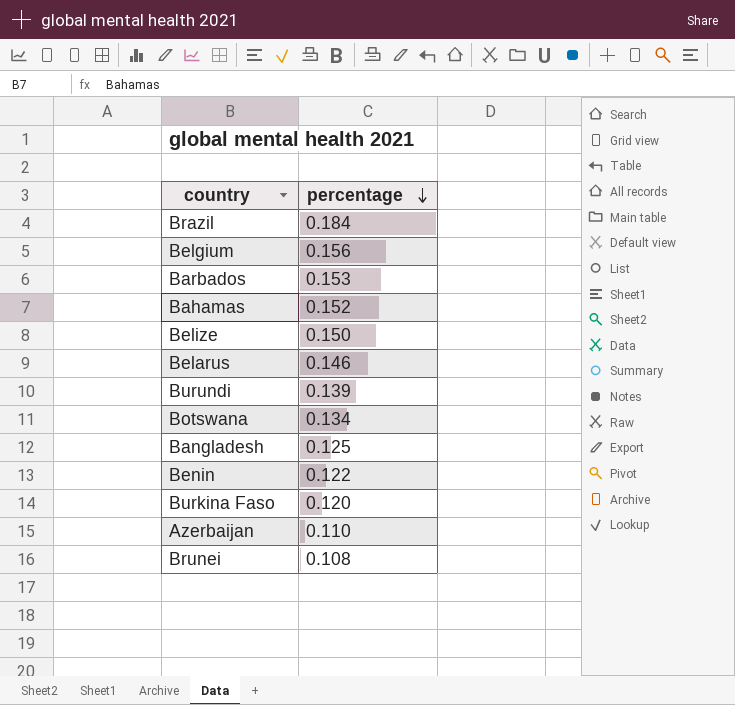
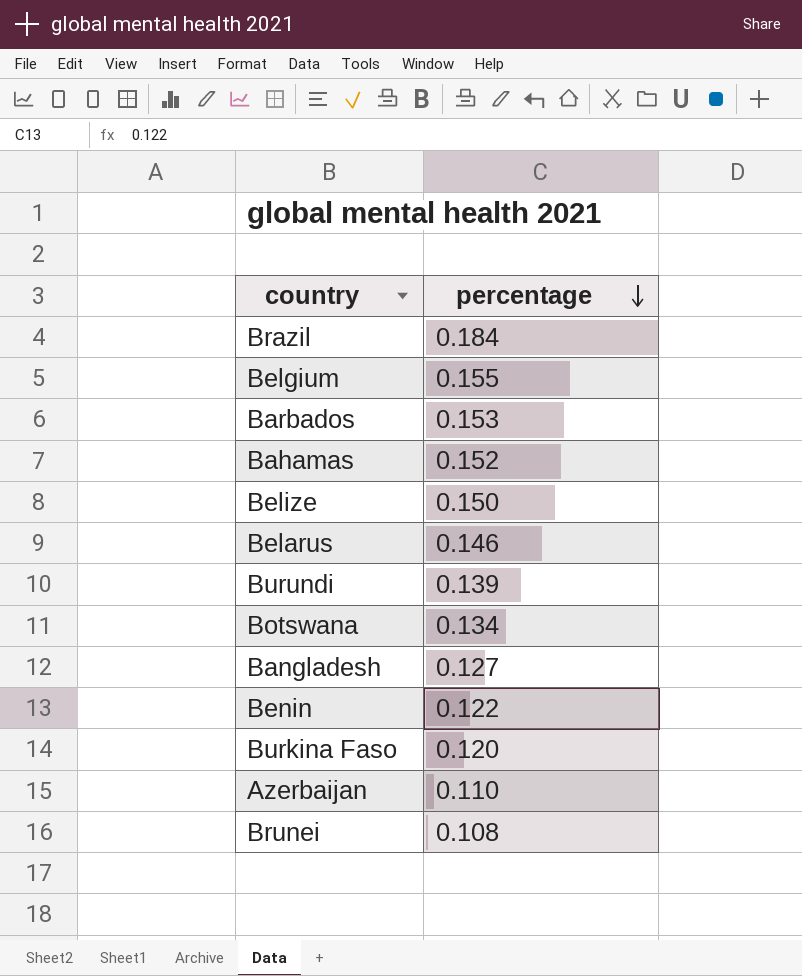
Belgium | percentage: 0.156 -> 0.155
Bangladesh | percentage: 0.125 -> 0.127

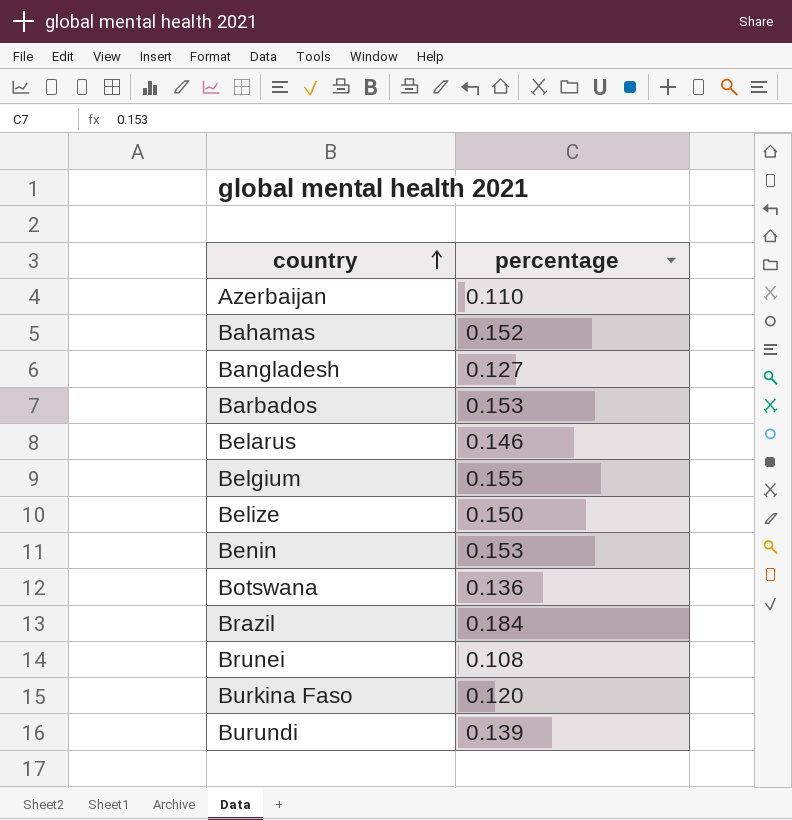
row order: percentage descending -> country ascending
Benin | percentage: 0.122 -> 0.153
Botswana | percentage: 0.134 -> 0.136

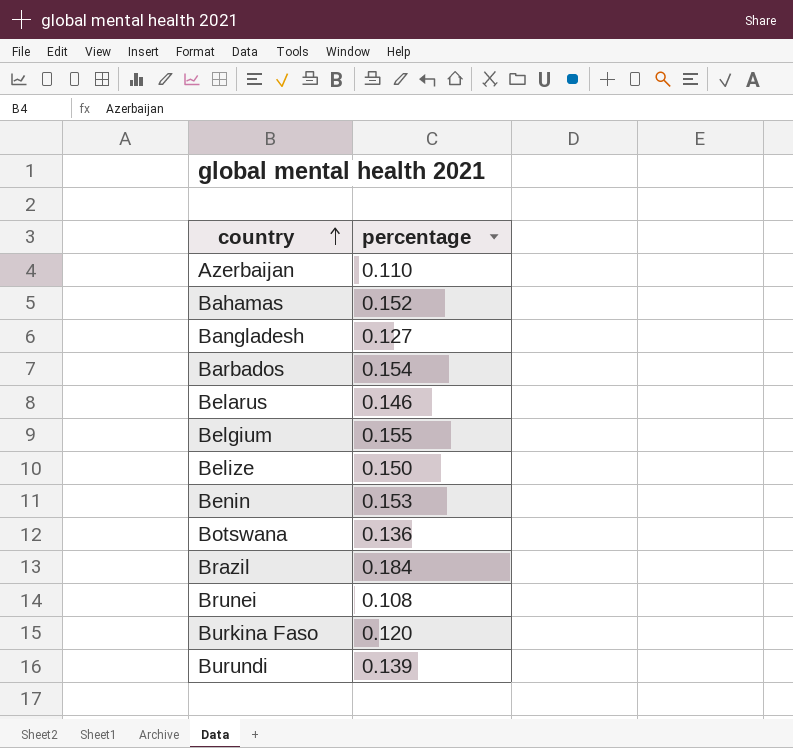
Barbados | percentage: 0.153 -> 0.154

